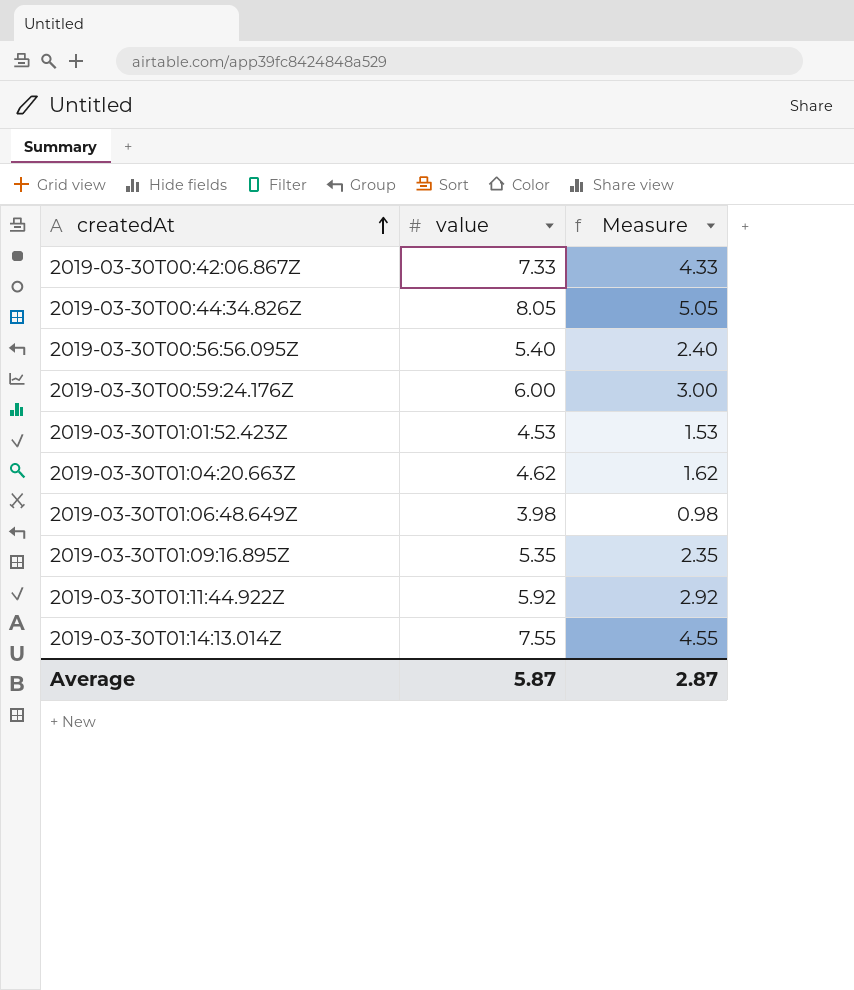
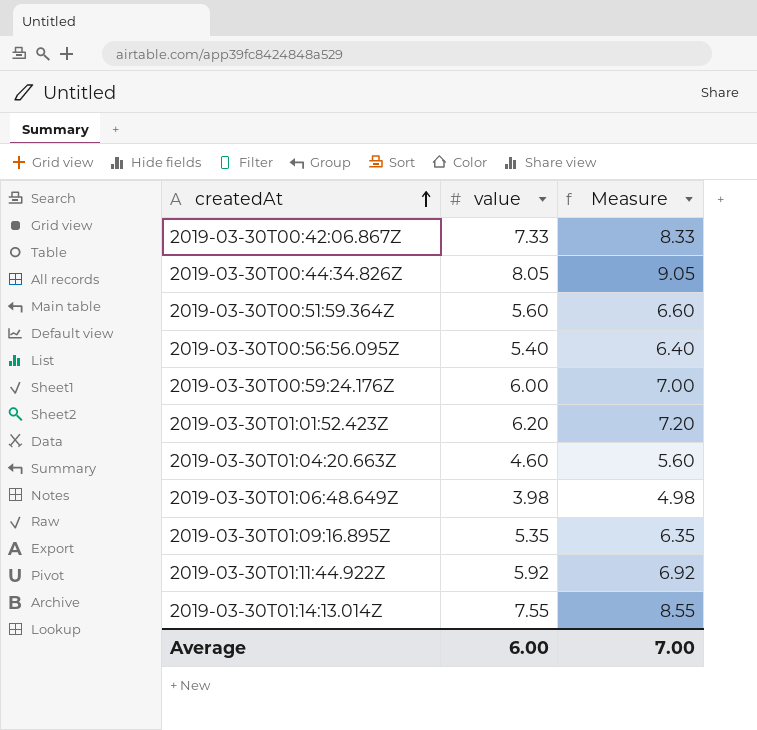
column Measure | formula: [value] - 3 -> [value] + 1
row 2019-03-30T00:51:59.364Z: none -> 5.60 | 6.60
2019-03-30T01:01:52.423Z | value: 4.53 -> 6.20
2019-03-30T01:04:20.663Z | value: 4.62 -> 4.60
Average | value: 5.87 -> 6.00
Average | Measure: 2.87 -> 7.00

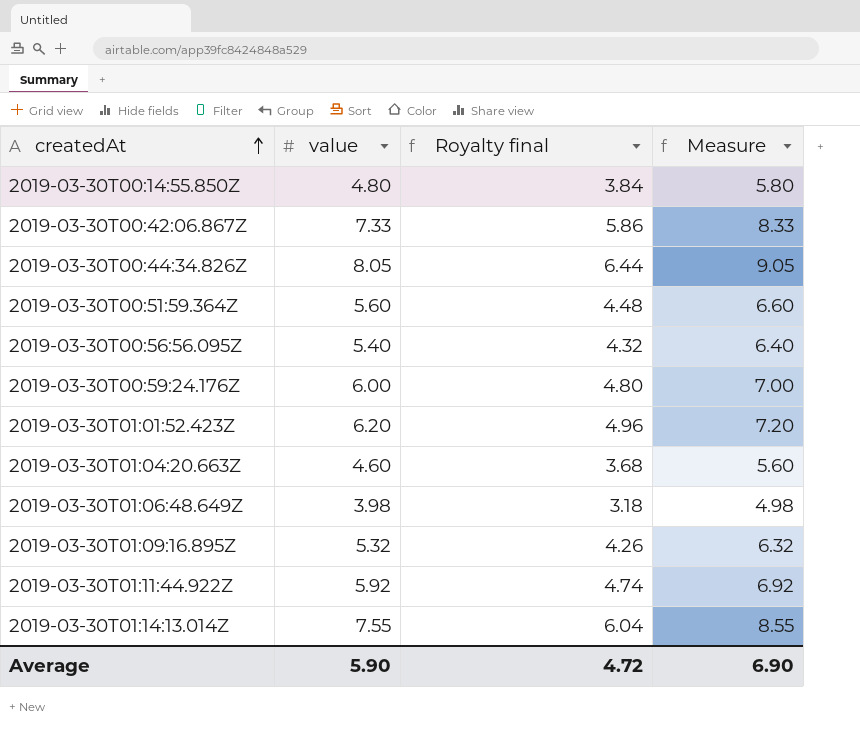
column Royalty final | formula: none -> [value] * 0.8
row 2019-03-30T00:14:55.850Z: none -> 4.80 | 3.84 | 5.80
2019-03-30T01:09:16.895Z | value: 5.35 -> 5.32
2019-03-30T01:09:16.895Z | Measure: 6.35 -> 6.32
Average | value: 6.00 -> 5.90
Average | Measure: 7.00 -> 6.90

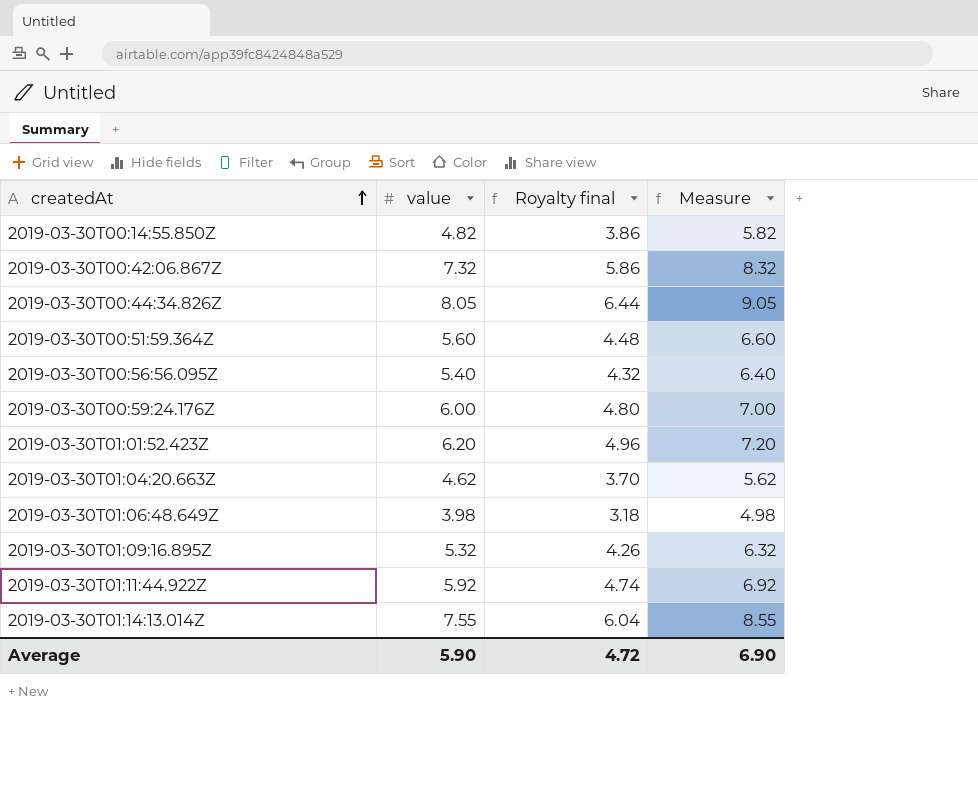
2019-03-30T00:14:55.850Z | value: 4.80 -> 4.82
2019-03-30T00:14:55.850Z | Royalty final: 3.84 -> 3.86
2019-03-30T00:14:55.850Z | Measure: 5.80 -> 5.82
2019-03-30T00:42:06.867Z | value: 7.33 -> 7.32
2019-03-30T00:42:06.867Z | Measure: 8.33 -> 8.32
2019-03-30T01:04:20.663Z | value: 4.60 -> 4.62
2019-03-30T01:04:20.663Z | Royalty final: 3.68 -> 3.70
2019-03-30T01:04:20.663Z | Measure: 5.60 -> 5.62

